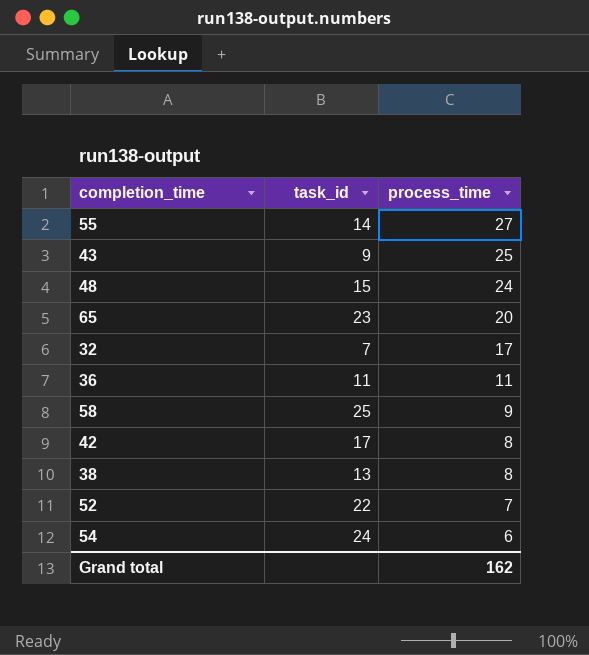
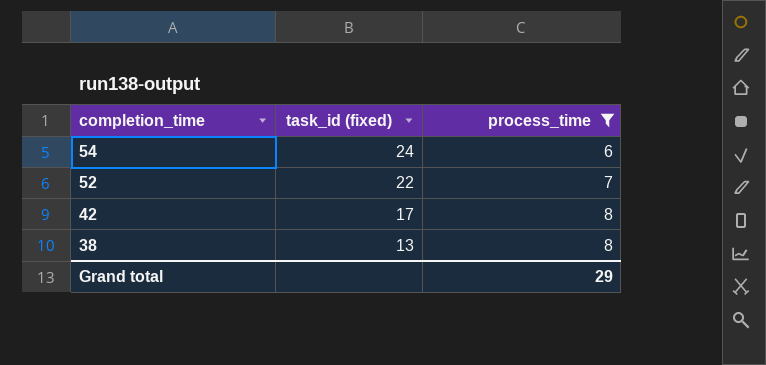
filter: none -> process_time <= 8
row order: process_time descending -> completion_time descending
column name: task_id -> task_id (fixed)
Grand total | process_time: 162 -> 29

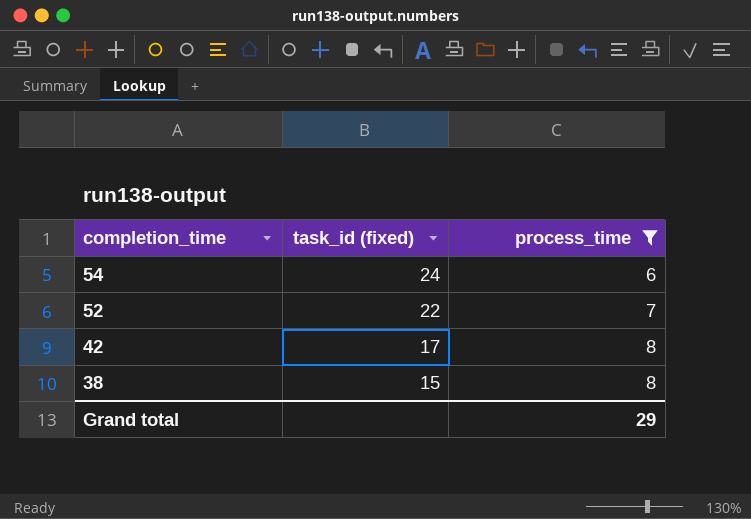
38 | task_id (fixed): 13 -> 15

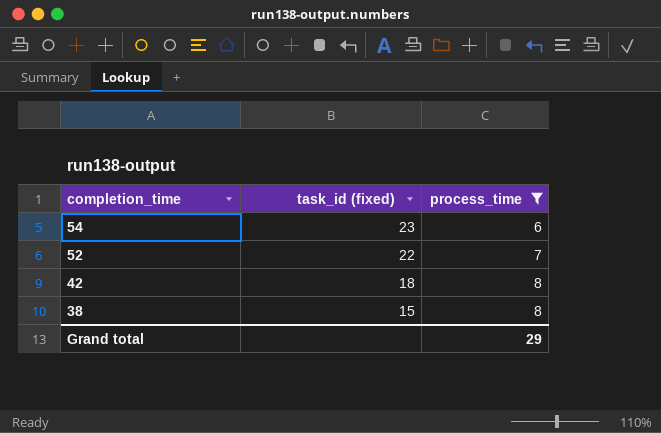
54 | task_id (fixed): 24 -> 23
42 | task_id (fixed): 17 -> 18

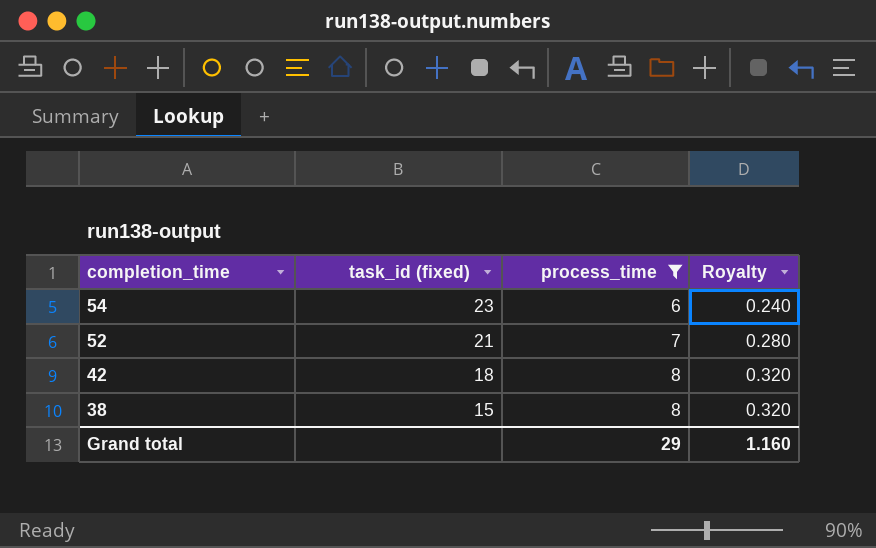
column Royalty | formula: none -> [process_time] * 0.04
52 | task_id (fixed): 22 -> 21

